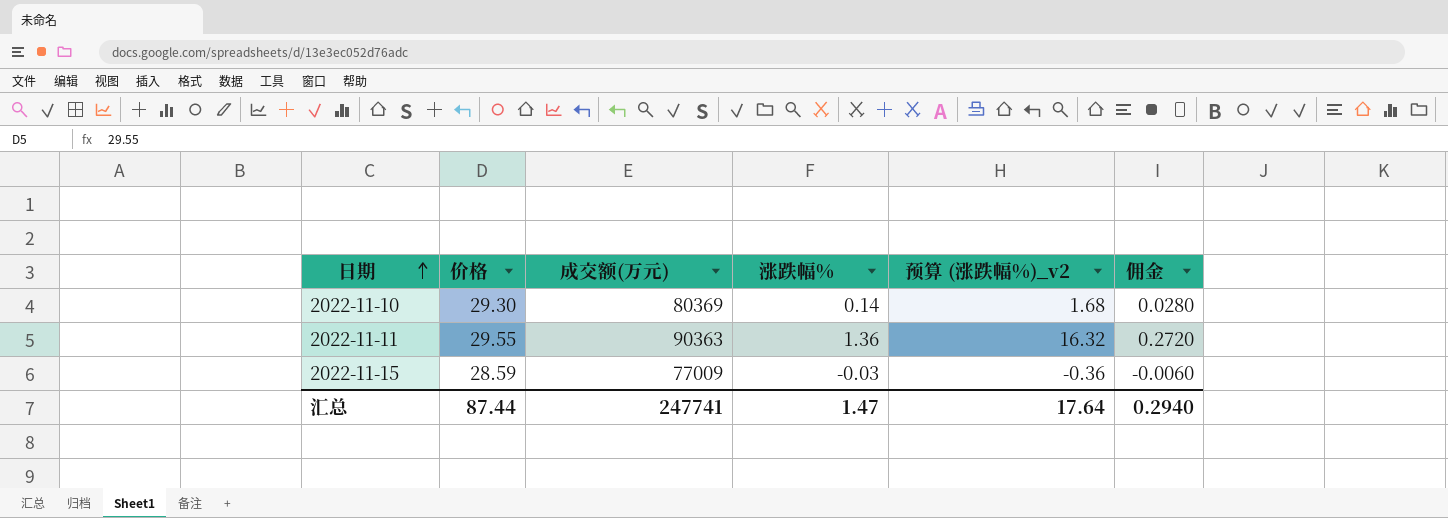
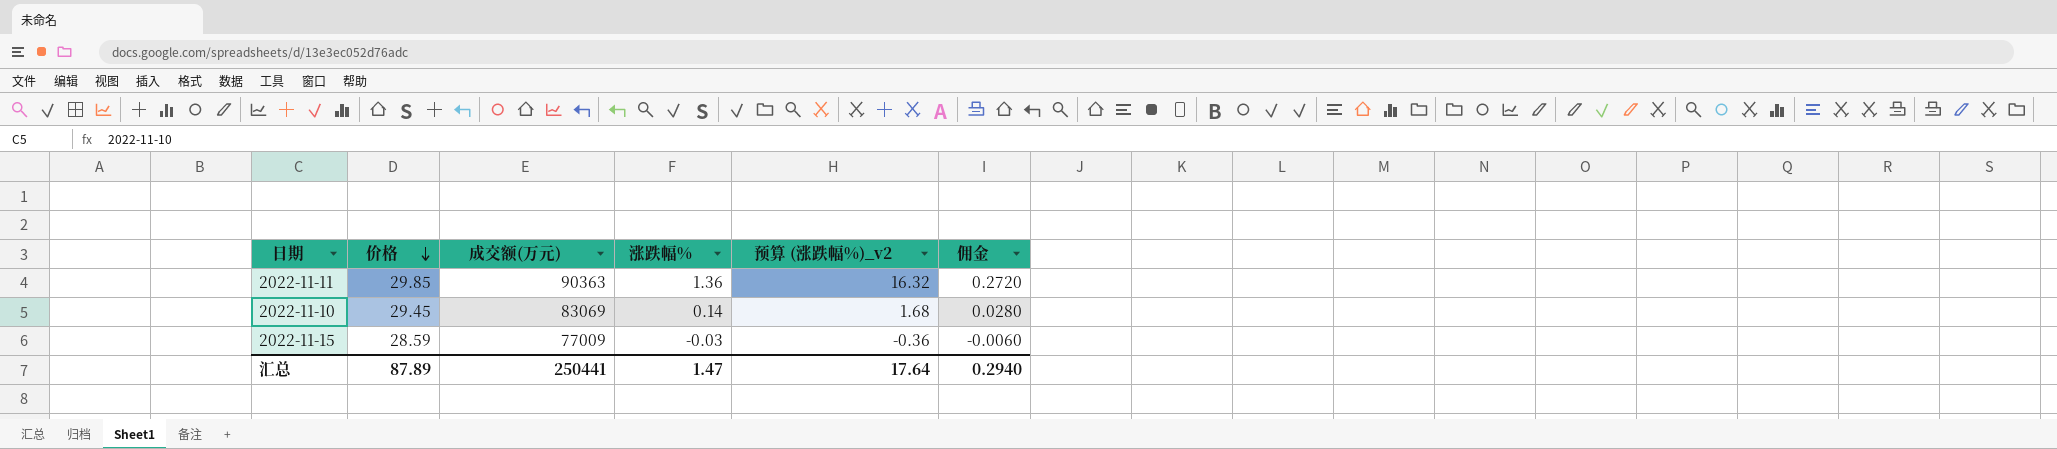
row order: 日期 ascending -> 价格 descending
2022-11-11 | 价格: 29.55 -> 29.85
2022-11-10 | 价格: 29.30 -> 29.45
2022-11-10 | 成交额(万元): 80369 -> 83069
汇总 | 价格: 87.44 -> 87.89
汇总 | 成交额(万元): 247741 -> 250441

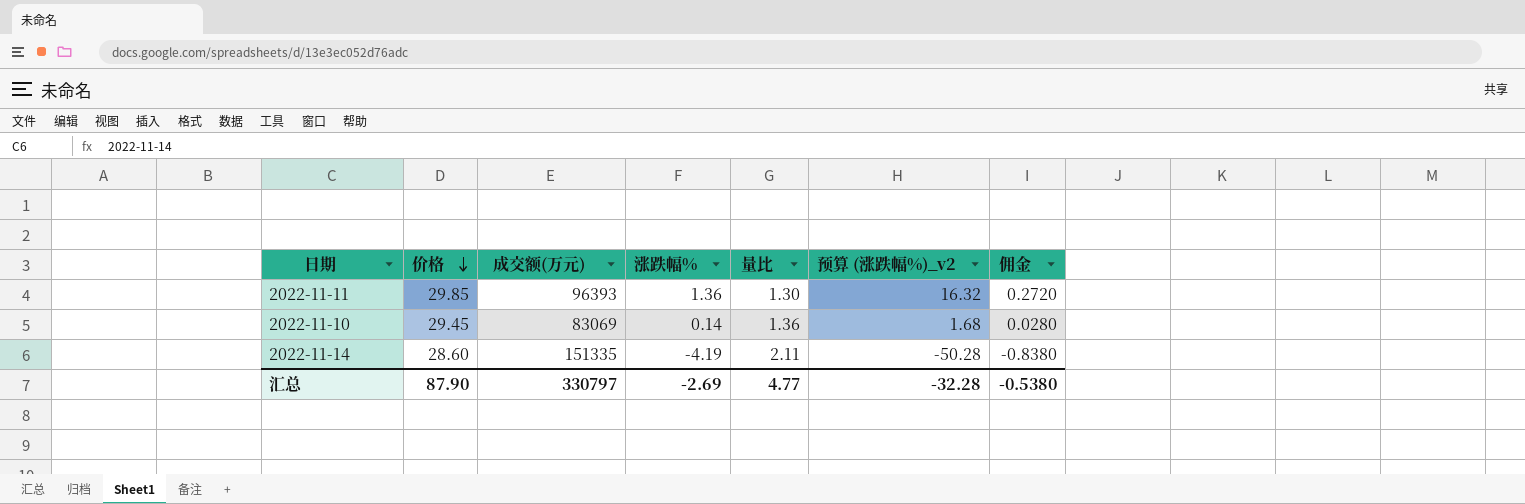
column 量比 | position: none -> 5
row 2022-11-15: 28.59 | 77009 | -0.03 | -0.36 | -0.0060 -> none
2022-11-11 | 成交额(万元): 90363 -> 96393
row 2022-11-14: none -> 28.60 | 151335 | -4.19 | 2.11 | -50.28 | -0.8380
汇总 | 价格: 87.89 -> 87.90
汇总 | 成交额(万元): 250441 -> 330797
汇总 | 涨跌幅%: 1.47 -> -2.69
汇总 | 预算 (涨跌幅%)_v2: 17.64 -> -32.28
汇总 | 佣金: 0.2940 -> -0.5380

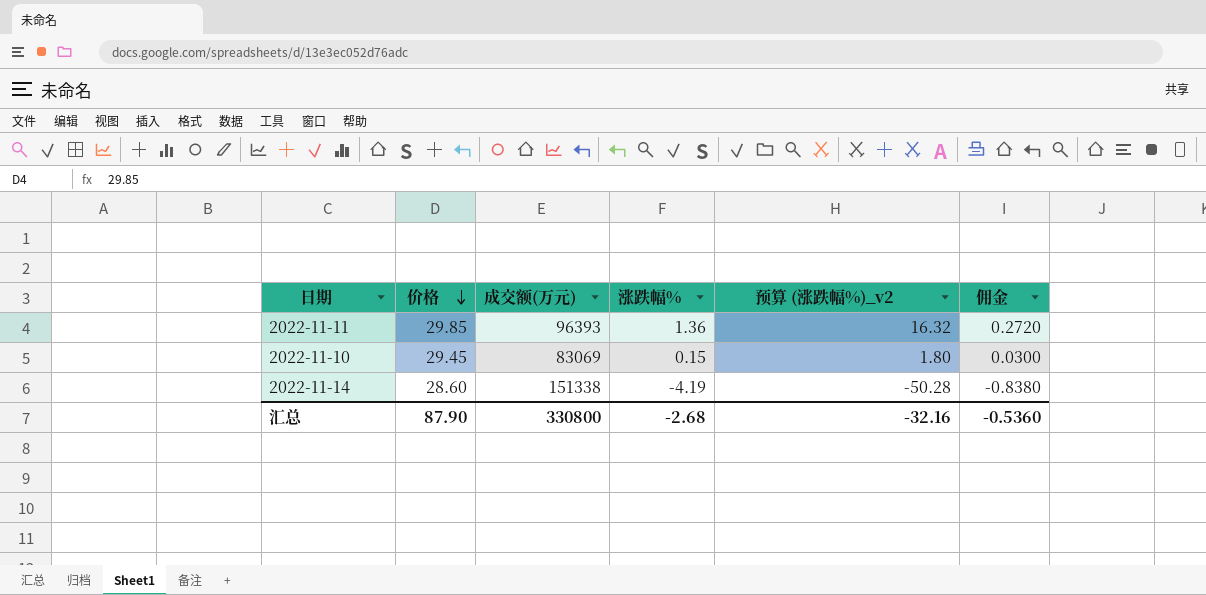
column 量比 | position: 5 -> none
2022-11-10 | 涨跌幅%: 0.14 -> 0.15
2022-11-10 | 预算 (涨跌幅%)_v2: 1.68 -> 1.80
2022-11-10 | 佣金: 0.0280 -> 0.0300
2022-11-14 | 成交额(万元): 151335 -> 151338
汇总 | 成交额(万元): 330797 -> 330800
汇总 | 涨跌幅%: -2.69 -> -2.68
汇总 | 预算 (涨跌幅%)_v2: -32.28 -> -32.16
汇总 | 佣金: -0.5380 -> -0.5360

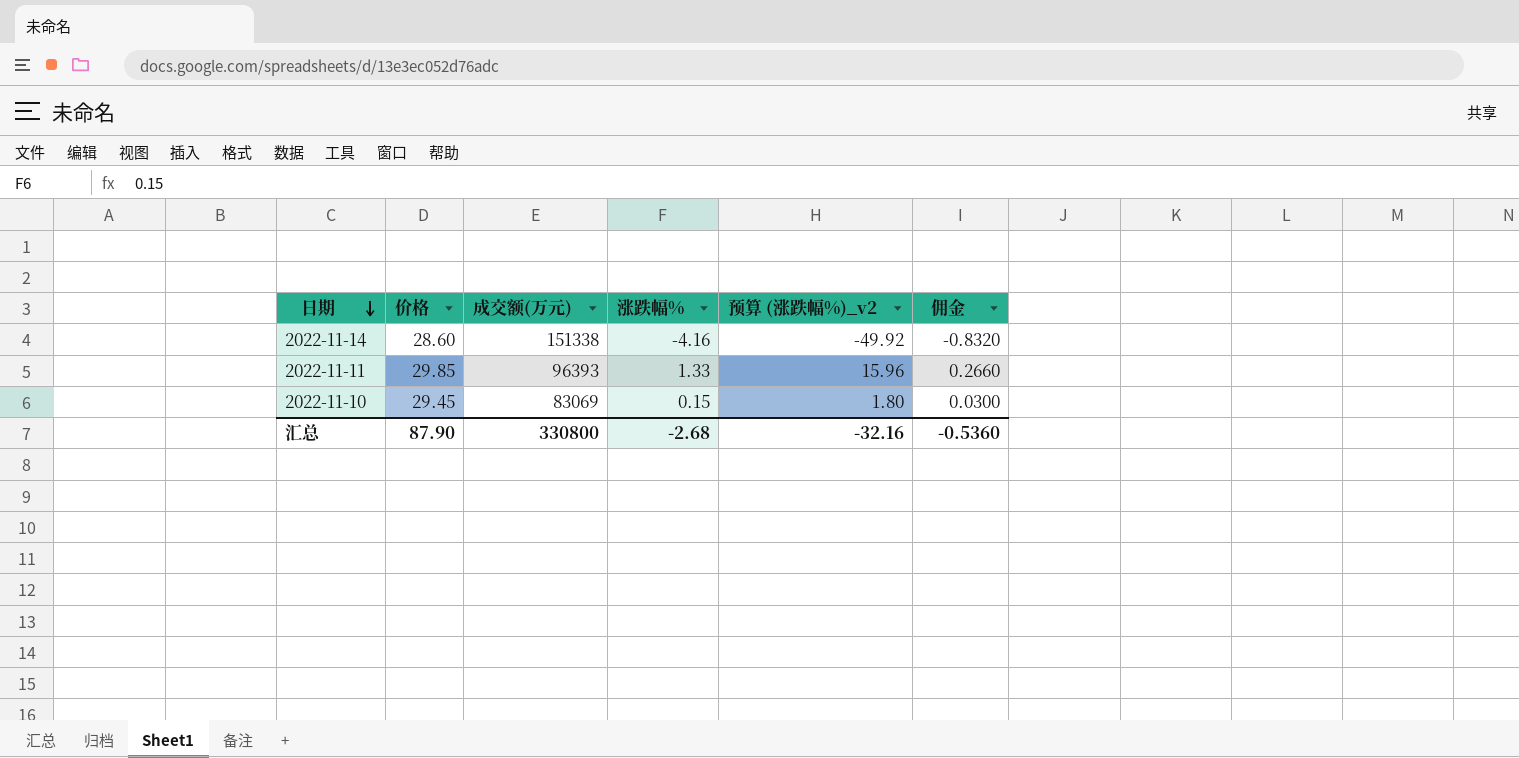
row order: 价格 descending -> 日期 descending
2022-11-14 | 涨跌幅%: -4.19 -> -4.16
2022-11-14 | 预算 (涨跌幅%)_v2: -50.28 -> -49.92
2022-11-14 | 佣金: -0.8380 -> -0.8320
2022-11-11 | 涨跌幅%: 1.36 -> 1.33
2022-11-11 | 预算 (涨跌幅%)_v2: 16.32 -> 15.96
2022-11-11 | 佣金: 0.2720 -> 0.2660

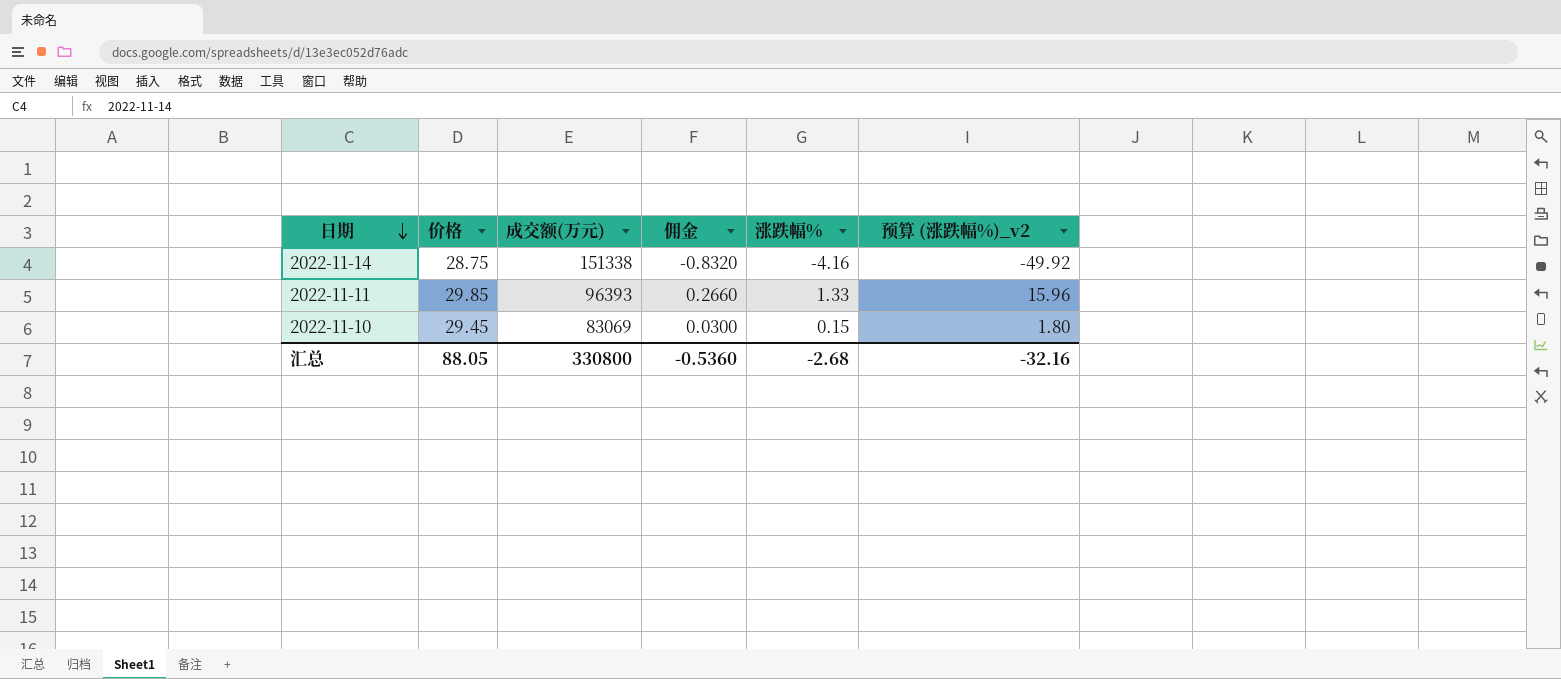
column 佣金 | position: 6 -> 4
2022-11-14 | 价格: 28.60 -> 28.75
汇总 | 价格: 87.90 -> 88.05

